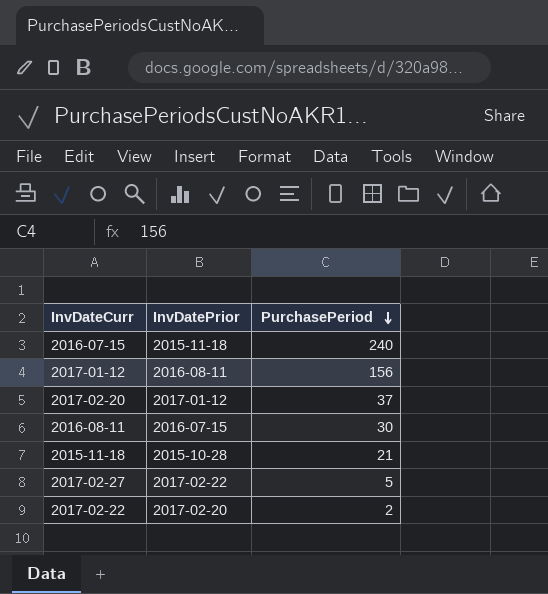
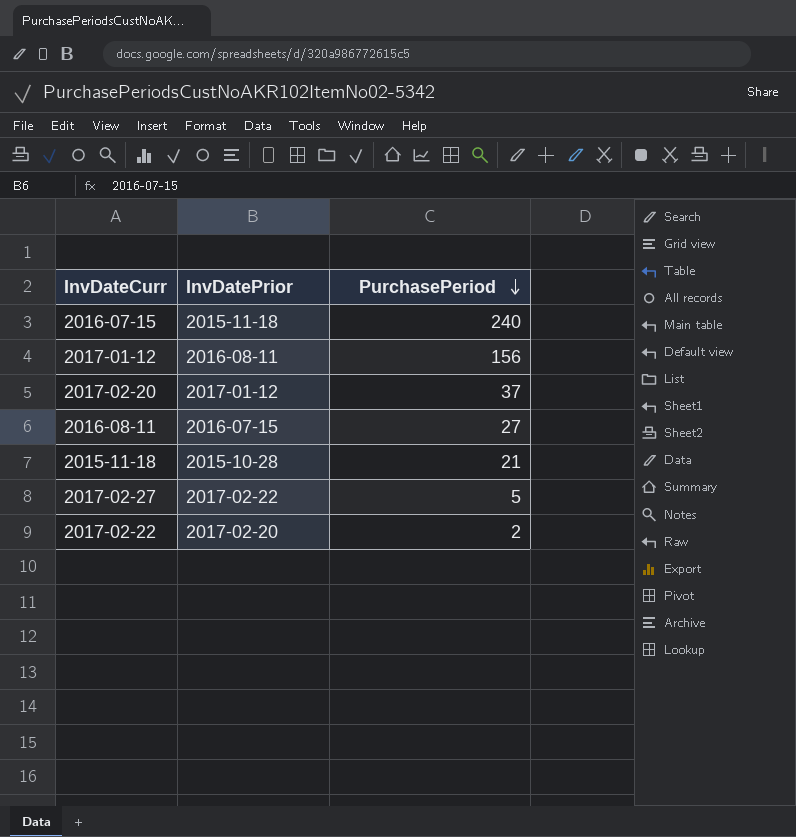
2016-08-11 | PurchasePeriod: 30 -> 27

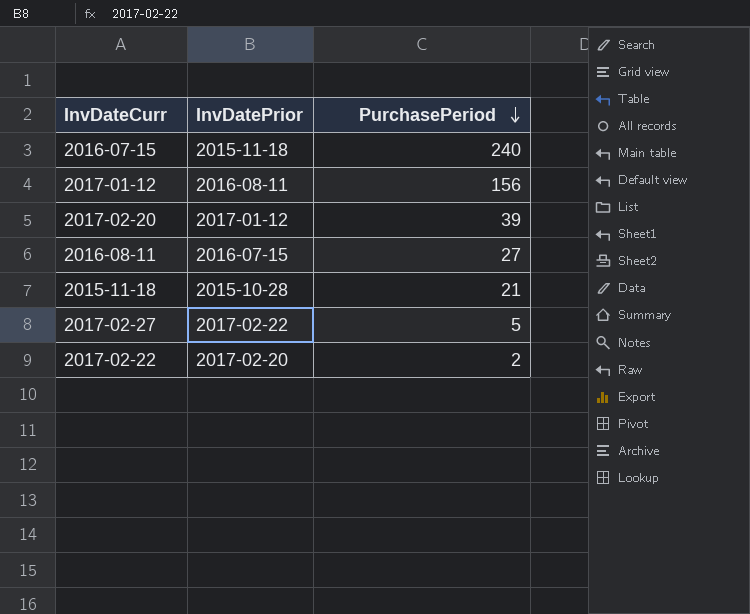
2017-02-20 | PurchasePeriod: 37 -> 39

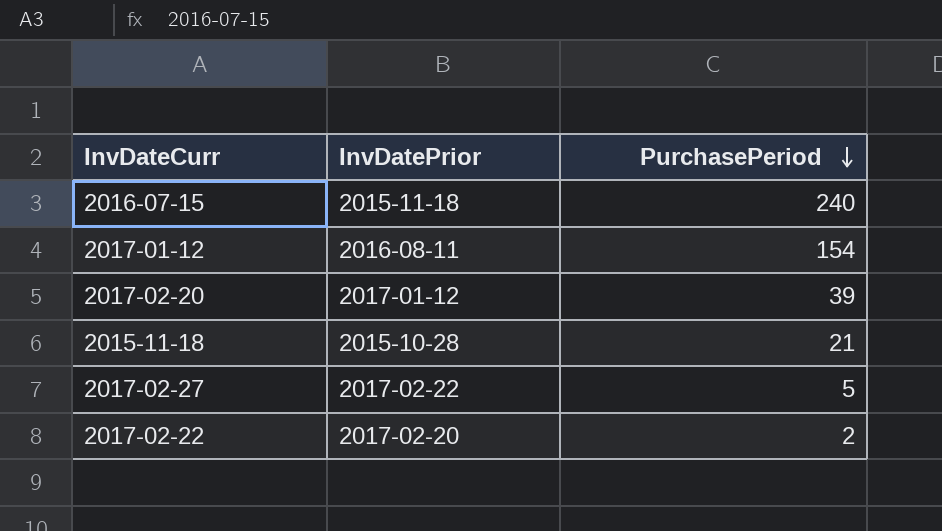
row 2016-08-11: 2016-07-15 | 27 -> none
2017-01-12 | PurchasePeriod: 156 -> 154

